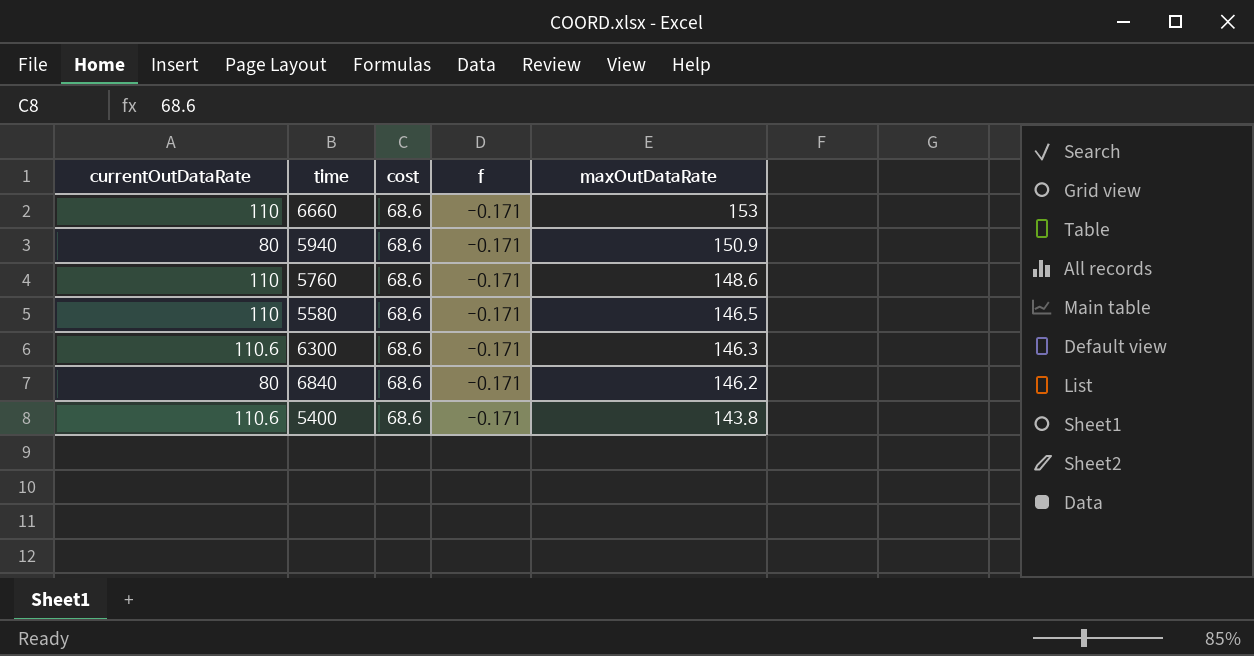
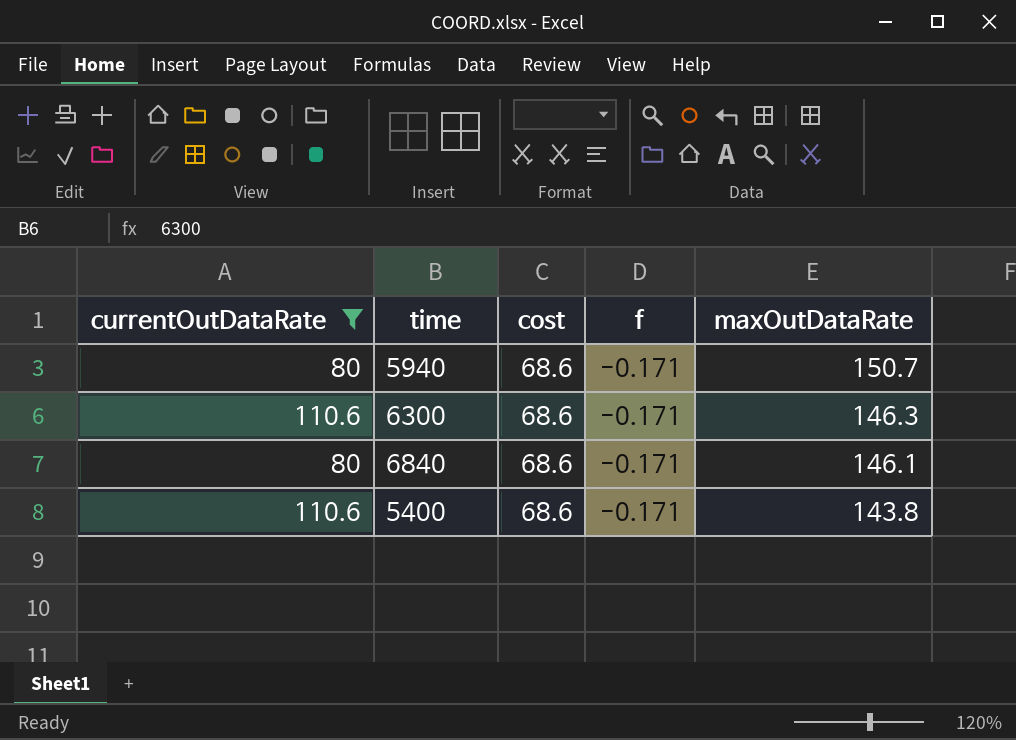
filter: none -> currentOutDataRate != 110
5940 | maxOutDataRate: 150.9 -> 150.7
6840 | maxOutDataRate: 146.2 -> 146.1

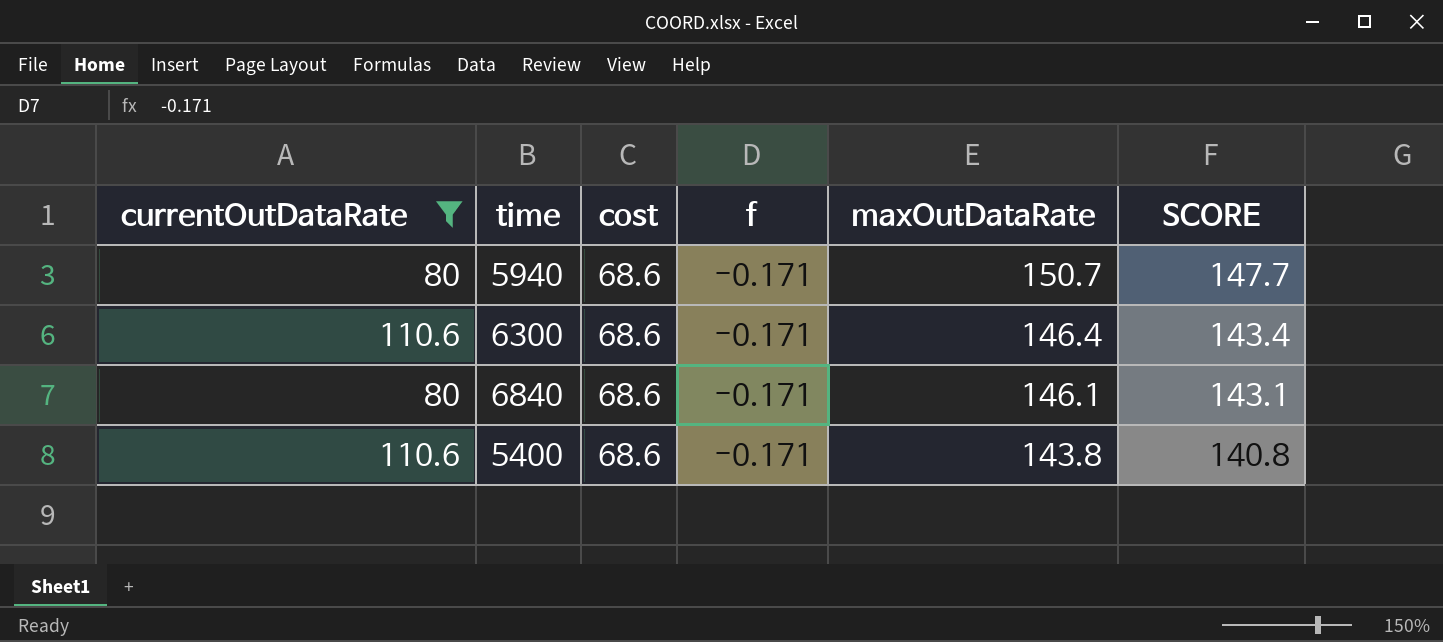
column SCORE | formula: none -> [maxOutDataRate] - 3
6300 | maxOutDataRate: 146.3 -> 146.4

